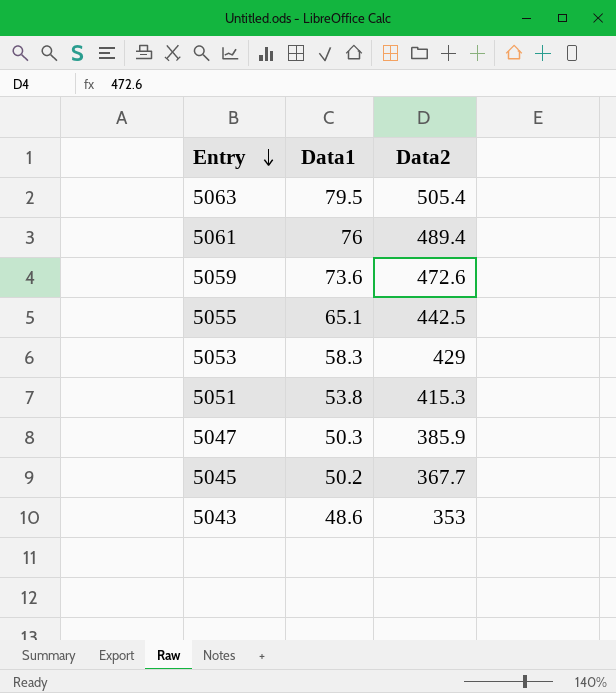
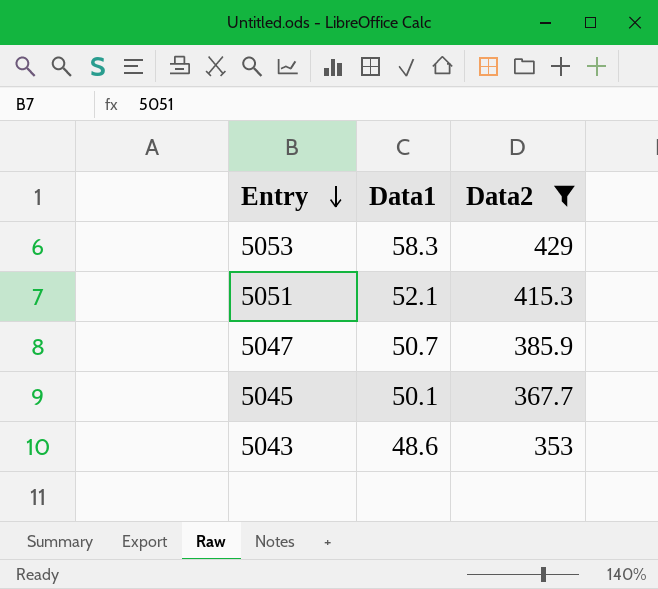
filter: none -> Data2 <= 429
5051 | Data1: 53.8 -> 52.1
5047 | Data1: 50.3 -> 50.7
5045 | Data1: 50.2 -> 50.1

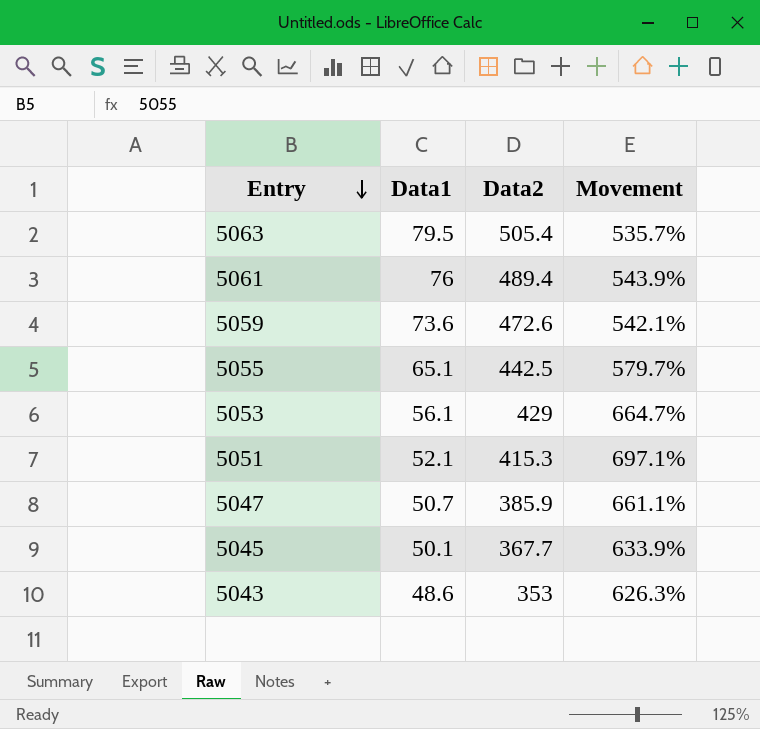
filter: Data2 <= 429 -> none
column Movement | formula: none -> ([Data2] - [Data1]) / [Data1]
5053 | Data1: 58.3 -> 56.1

